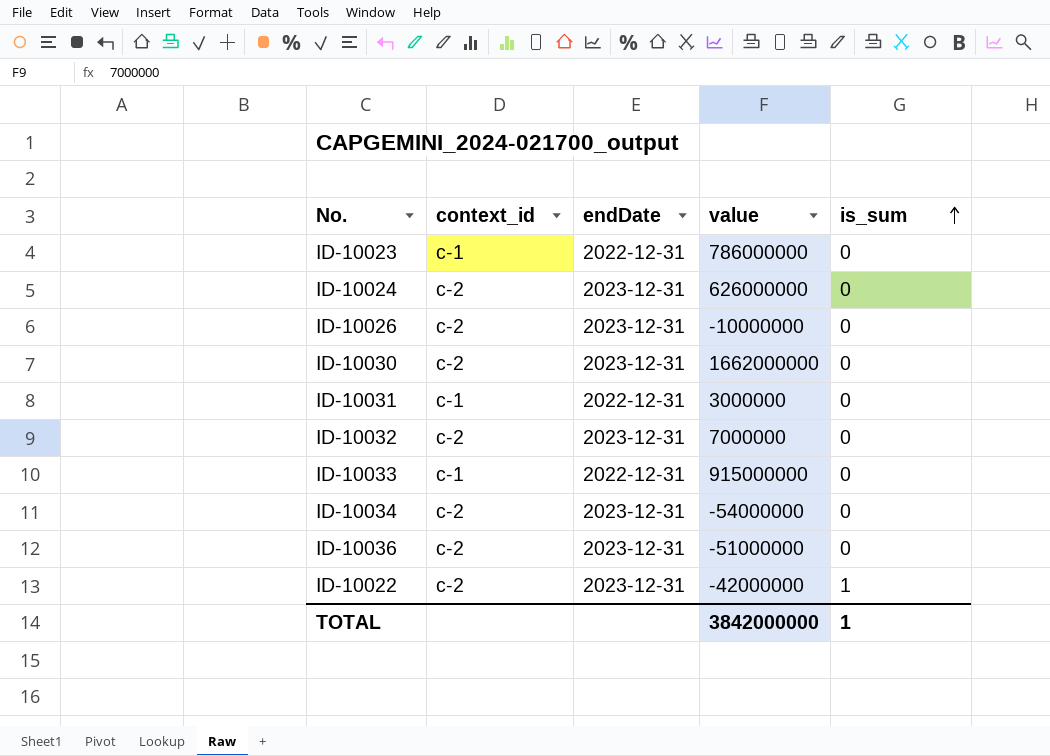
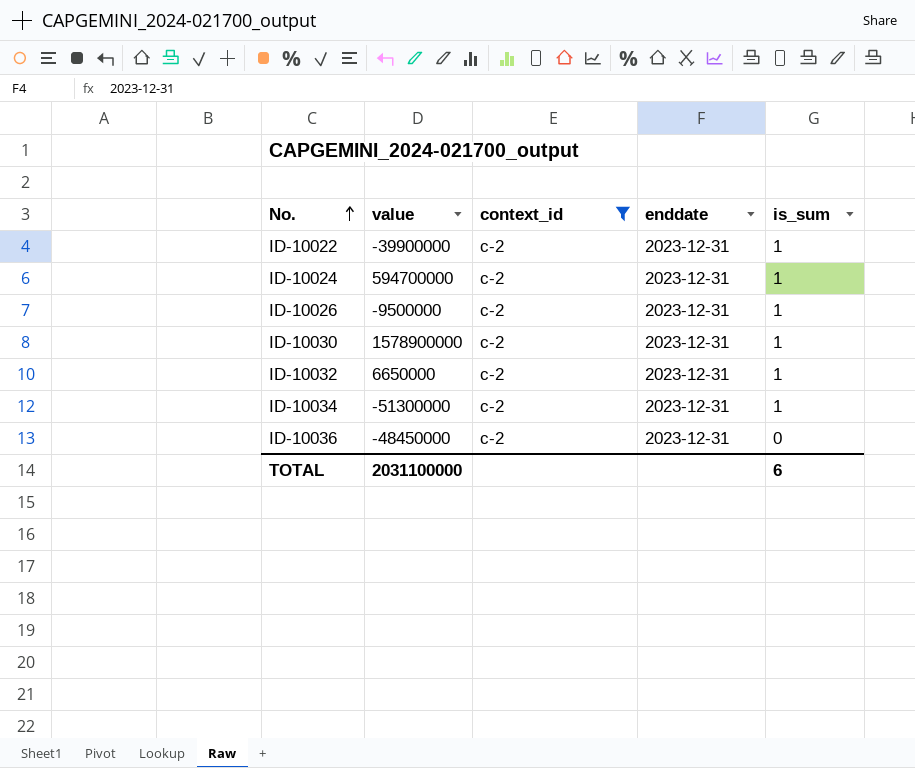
filter: none -> context_id = c-2
row order: is_sum ascending -> No. ascending
column value | position: 4 -> 2
column name: endDate -> enddate
ID-10022 | value: -42000000 -> -39900000
ID-10024 | value: 626000000 -> 594700000
ID-10024 | is_sum: 0 -> 1
ID-10026 | value: -10000000 -> -9500000
ID-10026 | is_sum: 0 -> 1
ID-10030 | value: 1662000000 -> 1578900000
ID-10030 | is_sum: 0 -> 1
ID-10032 | value: 7000000 -> 6650000
ID-10032 | is_sum: 0 -> 1
ID-10034 | value: -54000000 -> -51300000
ID-10034 | is_sum: 0 -> 1
ID-10036 | value: -51000000 -> -48450000
TOTAL | value: 3842000000 -> 2031100000
TOTAL | is_sum: 1 -> 6

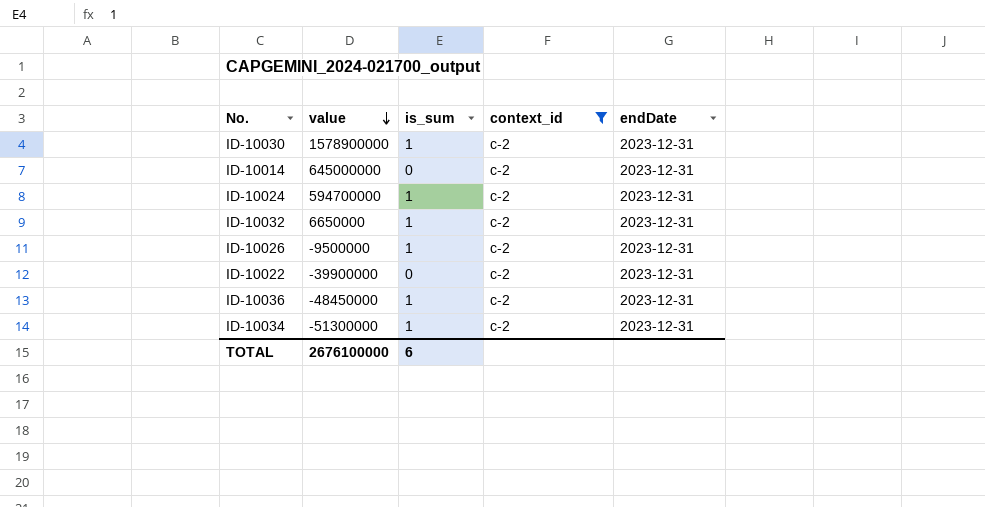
row order: No. ascending -> value descending
column is_sum | position: 5 -> 3
column name: enddate -> endDate
row ID-10014: none -> 645000000 | 0 | c-2 | 2023-12-31
ID-10022 | is_sum: 1 -> 0
ID-10036 | is_sum: 0 -> 1
TOTAL | value: 2031100000 -> 2676100000

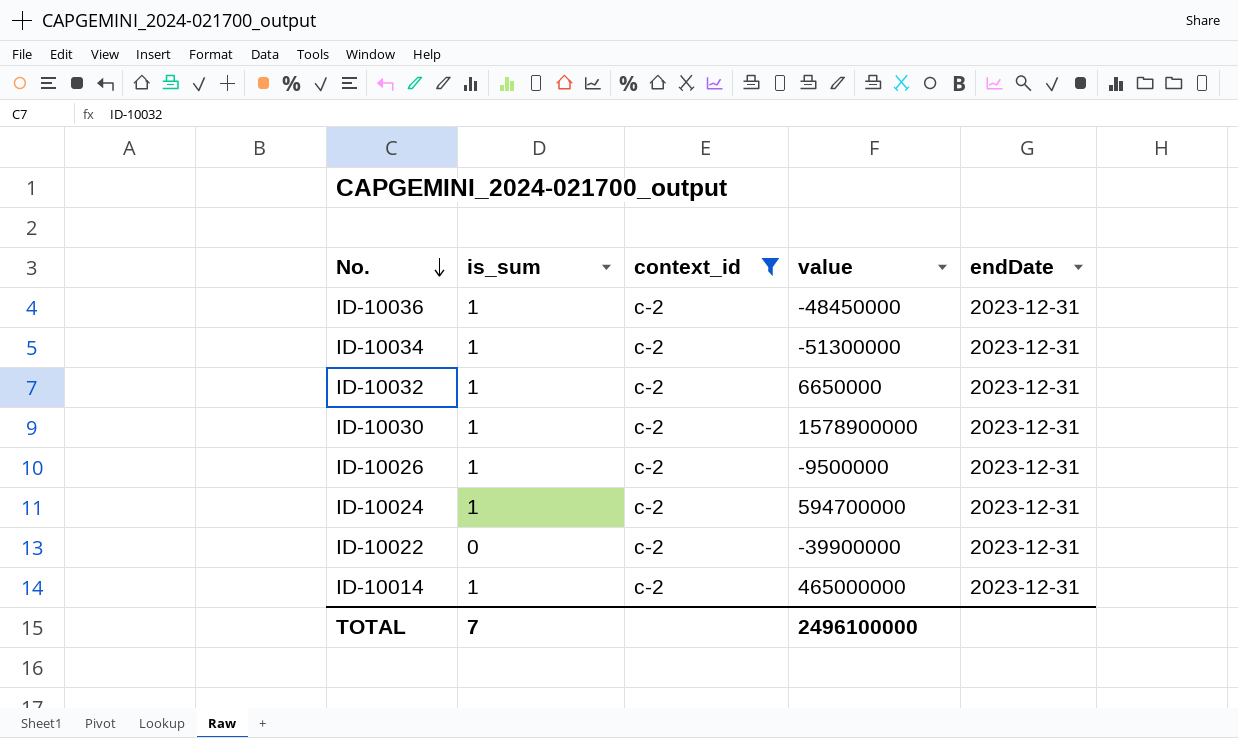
row order: value descending -> No. descending
column value | position: 2 -> 4
ID-10014 | is_sum: 0 -> 1
ID-10014 | value: 645000000 -> 465000000
TOTAL | is_sum: 6 -> 7
TOTAL | value: 2676100000 -> 2496100000

